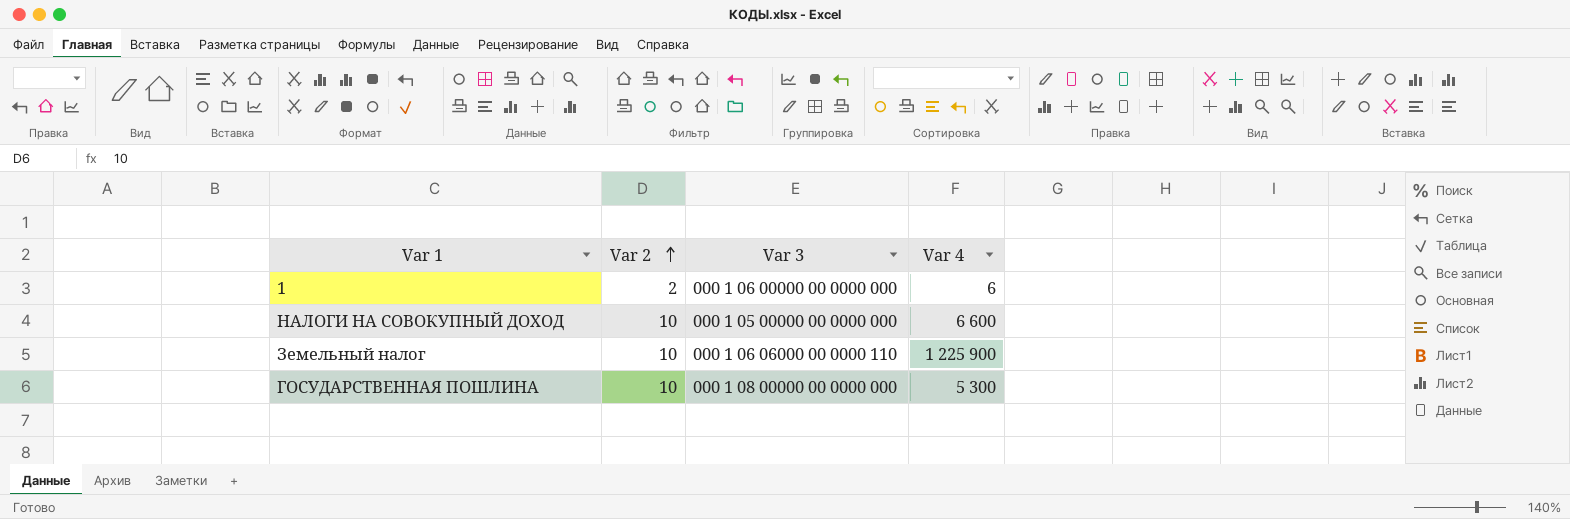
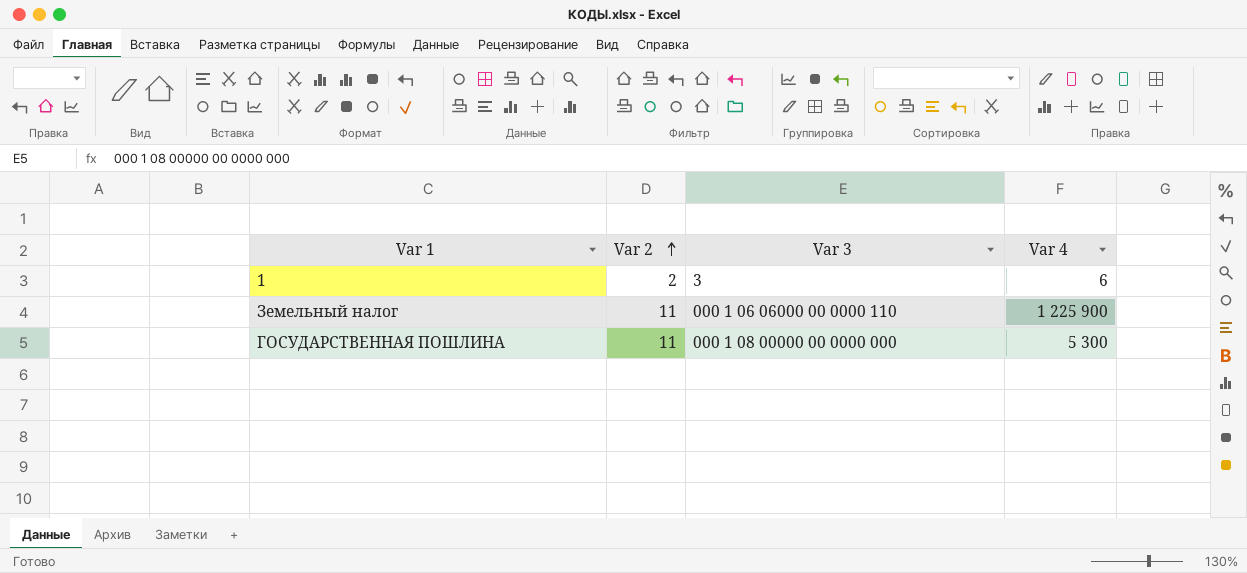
row НАЛОГИ НА СОВОКУПНЫЙ ДОХОД: 10 | 000 1 05 00000 00 0000 000 | 6 600 -> none
1 | Var 3: 000 1 06 00000 00 0000 000 -> 3
Земельный налог | Var 2: 10 -> 11
ГОСУДАРСТВЕННАЯ ПОШЛИНА | Var 2: 10 -> 11

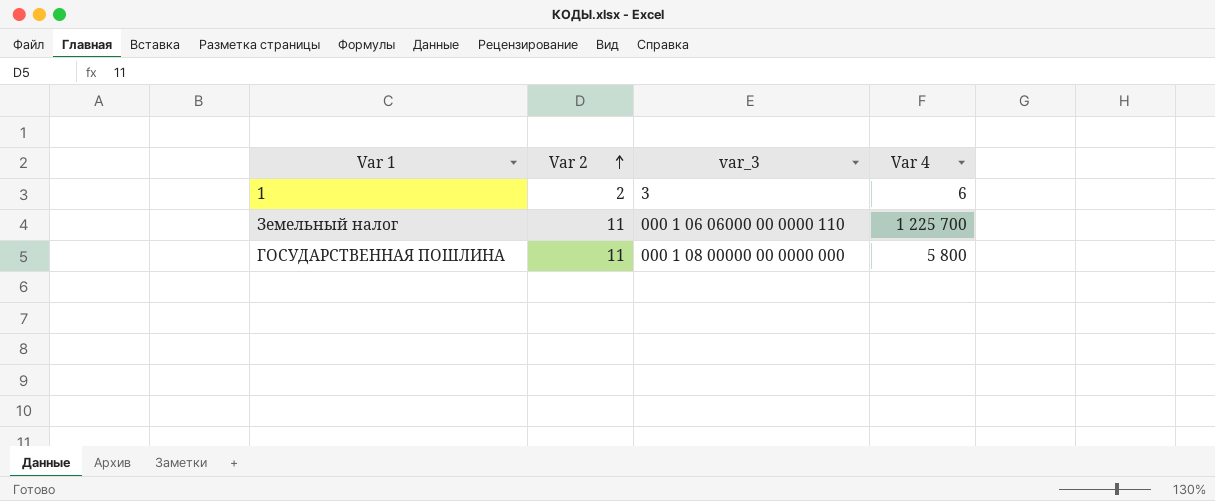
column name: Var 3 -> var_3
Земельный налог | Var 4: 1 225 900 -> 1 225 700
ГОСУДАРСТВЕННАЯ ПОШЛИНА | Var 4: 5 300 -> 5 800

